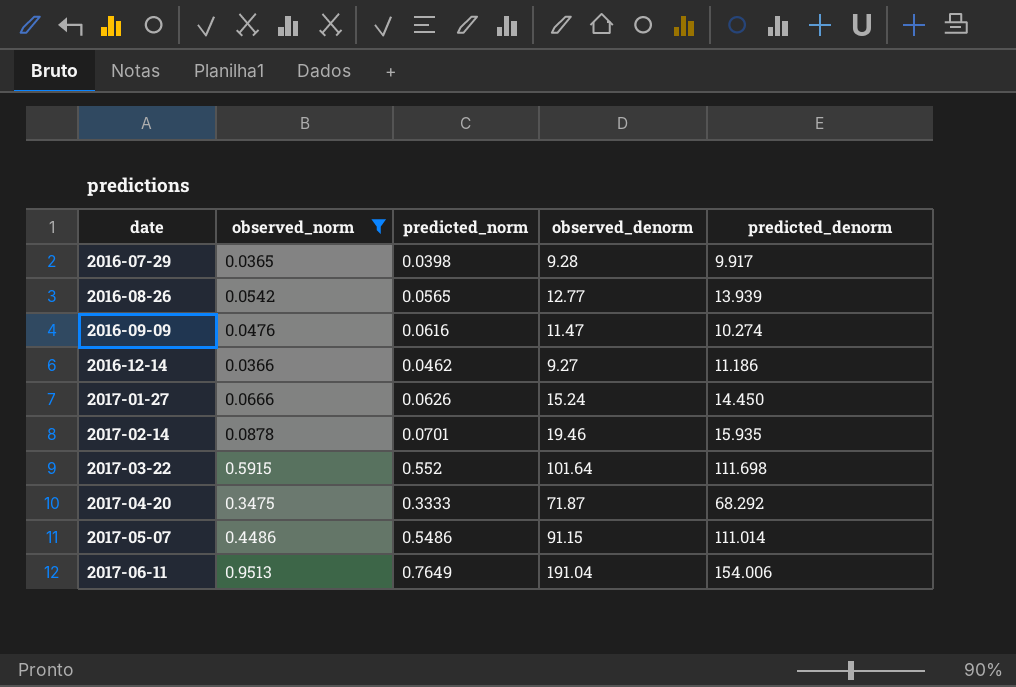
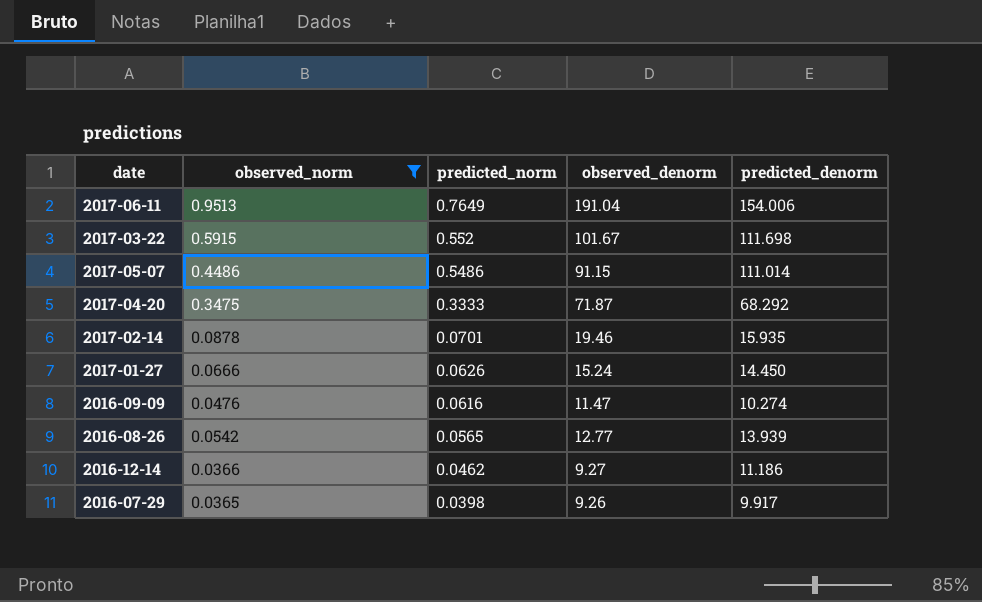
row order: date ascending -> predicted_norm descending
2017-03-22 | observed_denorm: 101.64 -> 101.67
2016-07-29 | observed_denorm: 9.28 -> 9.26

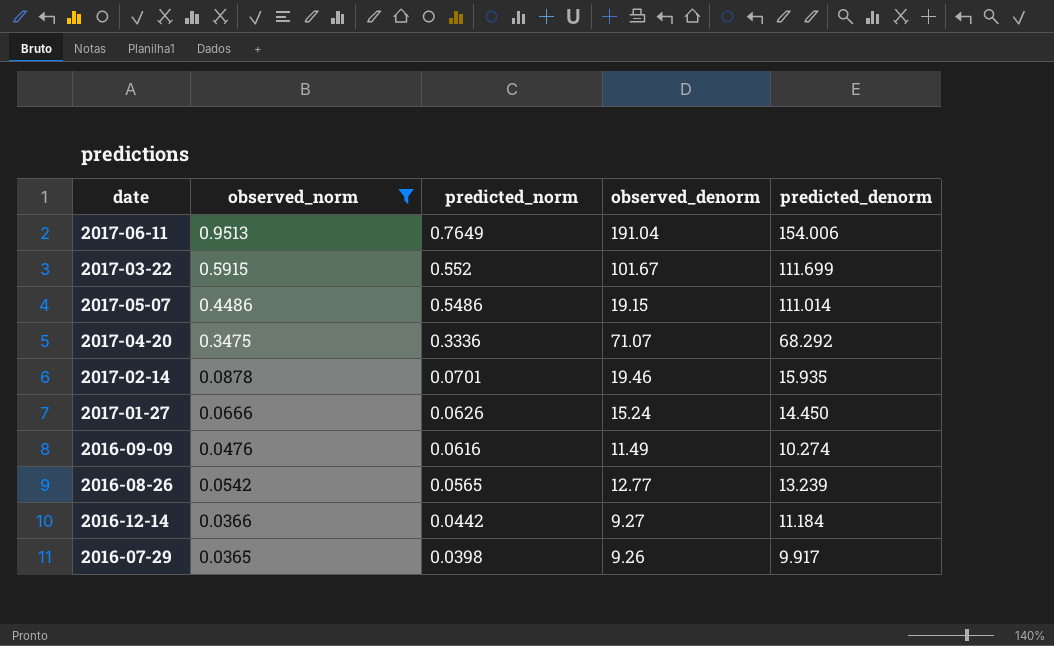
2017-03-22 | predicted_denorm: 111.698 -> 111.699
2017-05-07 | observed_denorm: 91.15 -> 19.15
2017-04-20 | predicted_norm: 0.3333 -> 0.3336
2017-04-20 | observed_denorm: 71.87 -> 71.07
2016-09-09 | observed_denorm: 11.47 -> 11.49
2016-08-26 | predicted_denorm: 13.939 -> 13.239
2016-12-14 | predicted_norm: 0.0462 -> 0.0442
2016-12-14 | predicted_denorm: 11.186 -> 11.184

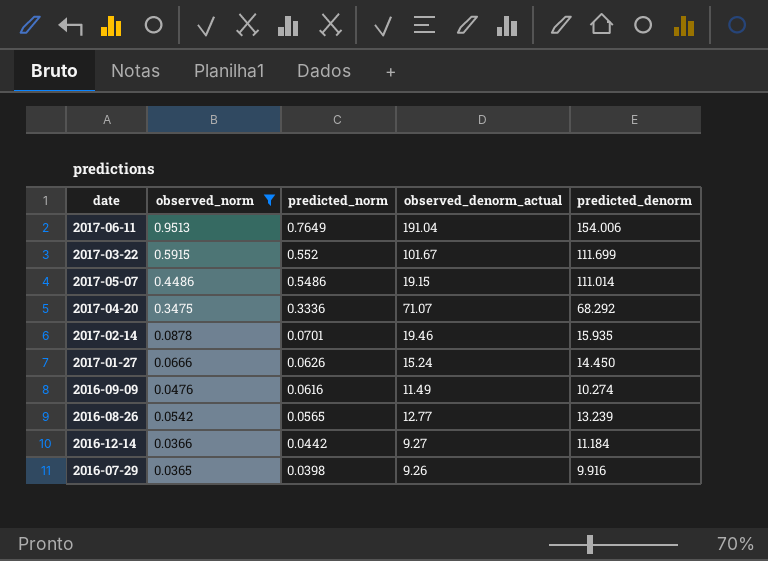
column name: observed_denorm -> observed_denorm_actual
2016-07-29 | predicted_denorm: 9.917 -> 9.916

